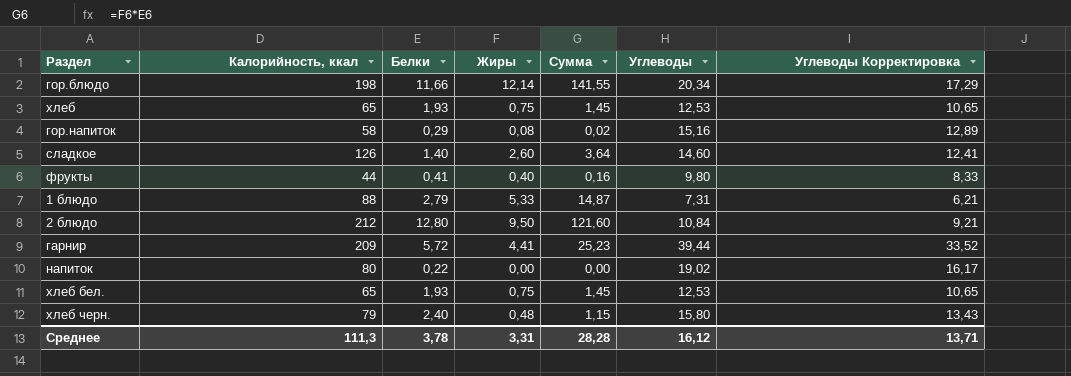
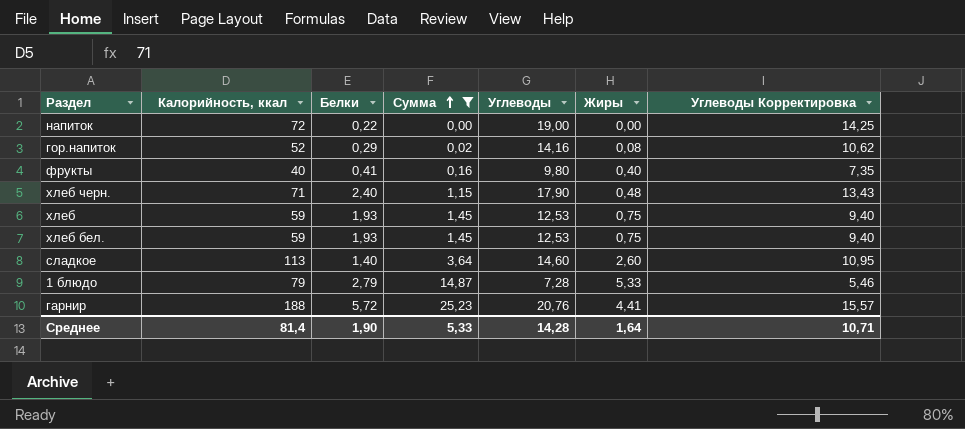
filter: none -> Сумма <= 25,23
row order: none -> Сумма ascending
column Жиры | position: 4 -> 6
column Углеводы Корректировка | formula: [Углеводы] * 0,85 -> [Углеводы] * 0,75
напиток | Калорийность, ккал: 80 -> 72
напиток | Углеводы: 19,02 -> 19,00
гор.напиток | Калорийность, ккал: 58 -> 52
гор.напиток | Углеводы: 15,16 -> 14,16
фрукты | Калорийность, ккал: 44 -> 40
хлеб черн. | Калорийность, ккал: 79 -> 71
хлеб черн. | Углеводы: 15,80 -> 17,90
хлеб | Калорийность, ккал: 65 -> 59
хлеб бел. | Калорийность, ккал: 65 -> 59
сладкое | Калорийность, ккал: 126 -> 113
1 блюдо | Калорийность, ккал: 88 -> 79
1 блюдо | Углеводы: 7,31 -> 7,28
гарнир | Калорийность, ккал: 209 -> 188
гарнир | Углеводы: 39,44 -> 20,76
Среднее | Калорийность, ккал: 111,3 -> 81,4
Среднее | Белки: 3,78 -> 1,90
Среднее | Сумма: 28,28 -> 5,33
Среднее | Углеводы: 16,12 -> 14,28
Среднее | Жиры: 3,31 -> 1,64
Среднее | Углеводы Корректировка: 13,71 -> 10,71

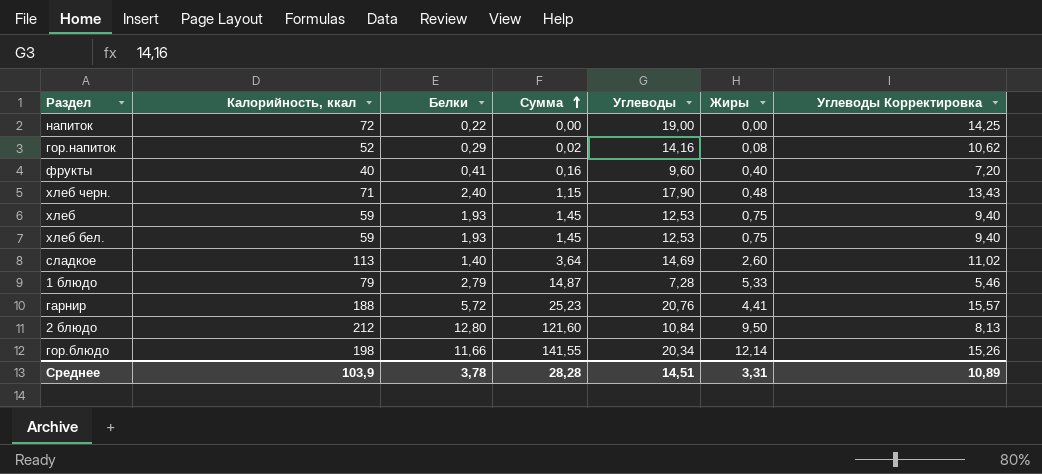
filter: Сумма <= 25,23 -> none
фрукты | Углеводы: 9,80 -> 9,60
фрукты | Углеводы Корректировка: 7,35 -> 7,20
сладкое | Углеводы: 14,60 -> 14,69
сладкое | Углеводы Корректировка: 10,95 -> 11,02
Среднее | Калорийность, ккал: 81,4 -> 103,9
Среднее | Белки: 1,90 -> 3,78
Среднее | Сумма: 5,33 -> 28,28
Среднее | Углеводы: 14,28 -> 14,51
Среднее | Жиры: 1,64 -> 3,31
Среднее | Углеводы Корректировка: 10,71 -> 10,89

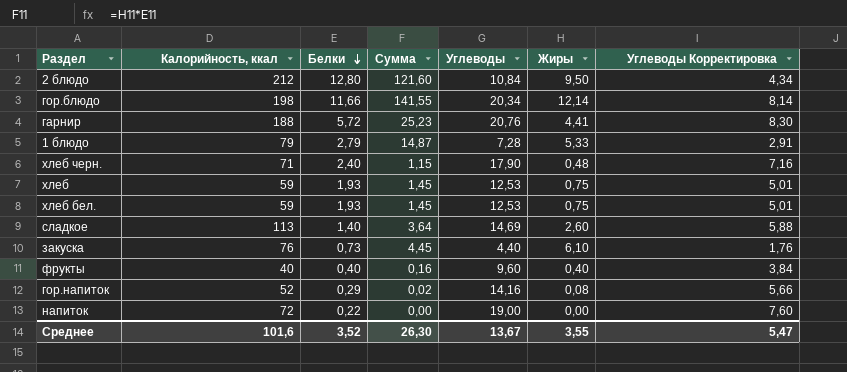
row order: Сумма ascending -> Белки descending
column Углеводы Корректировка | formula: [Углеводы] * 0,75 -> [Углеводы] * 0,4
row закуска: none -> 76 | 0,73 | 4,45 | 4,40 | 6,10 | 1,76
фрукты | Белки: 0,41 -> 0,40
Среднее | Калорийность, ккал: 103,9 -> 101,6
Среднее | Белки: 3,78 -> 3,52
Среднее | Сумма: 28,28 -> 26,30
Среднее | Углеводы: 14,51 -> 13,67
Среднее | Жиры: 3,31 -> 3,55
Среднее | Углеводы Корректировка: 10,89 -> 5,47

